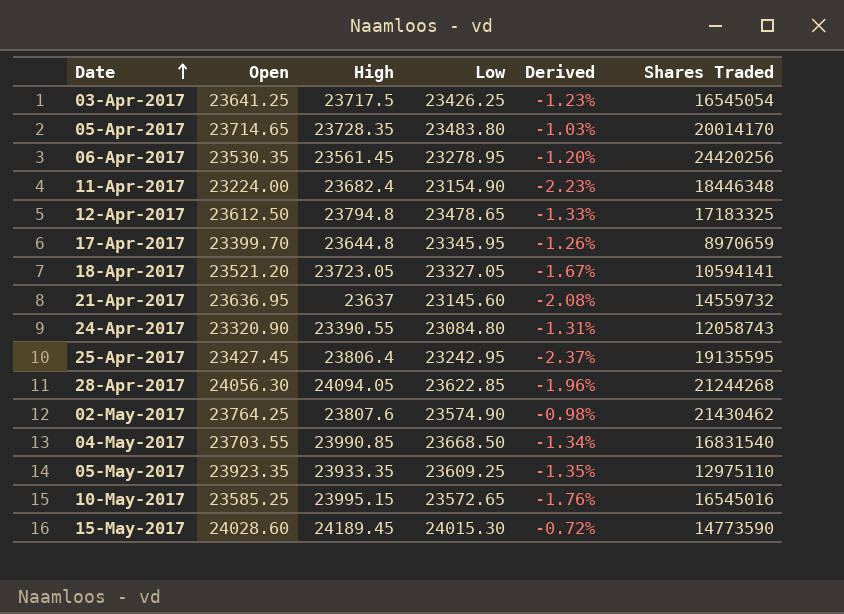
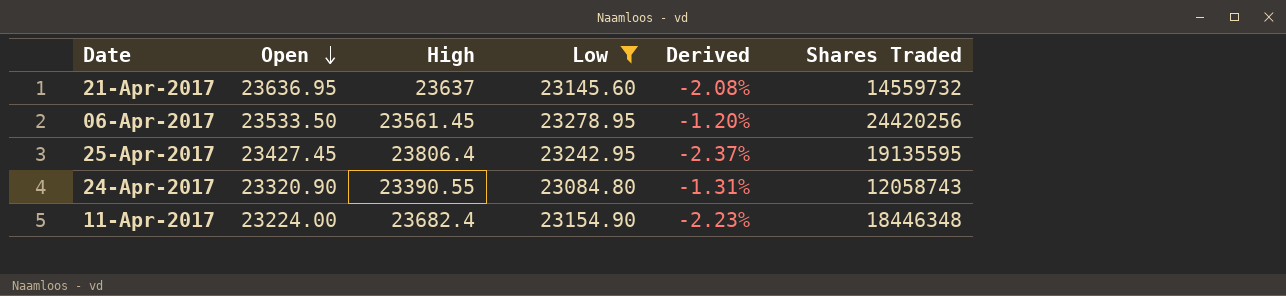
filter: none -> Low <= 23278.95
row order: Date ascending -> Open descending
06-Apr-2017 | Open: 23530.35 -> 23533.50

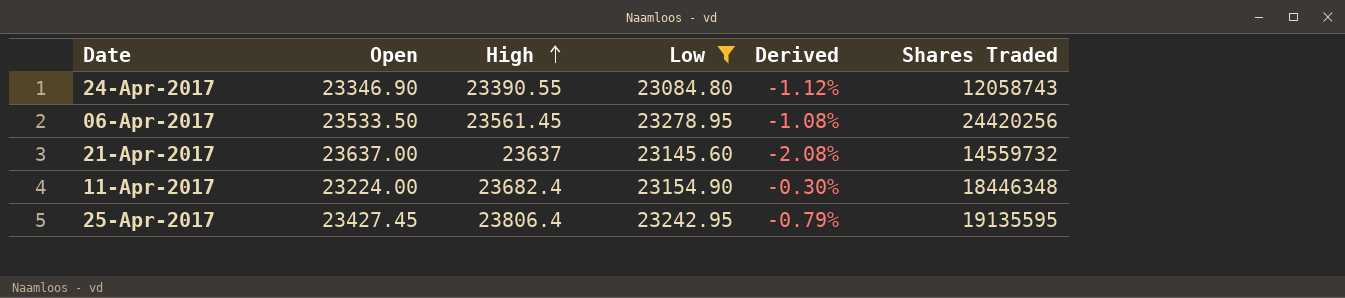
row order: Open descending -> High ascending
column Derived | formula: ([Low] - [High]) / [High] -> ([Low] - [Open]) / [Open]
24-Apr-2017 | Open: 23320.90 -> 23346.90
21-Apr-2017 | Open: 23636.95 -> 23637.00

